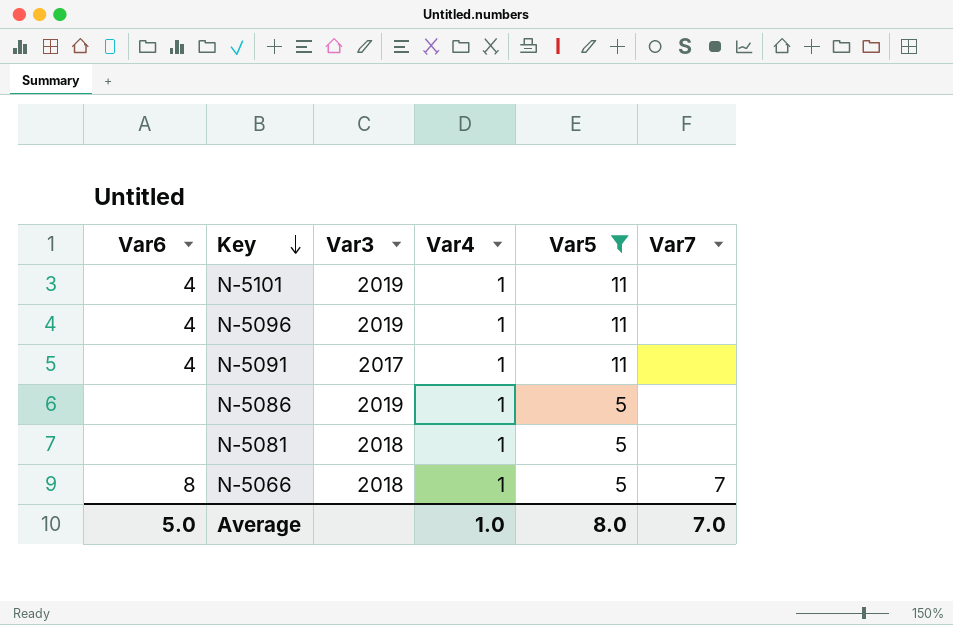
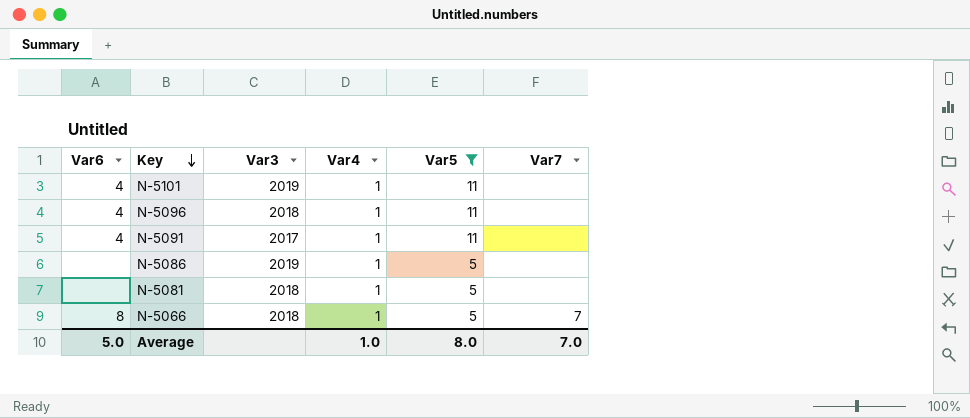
N-5096 | Var3: 2019 -> 2018

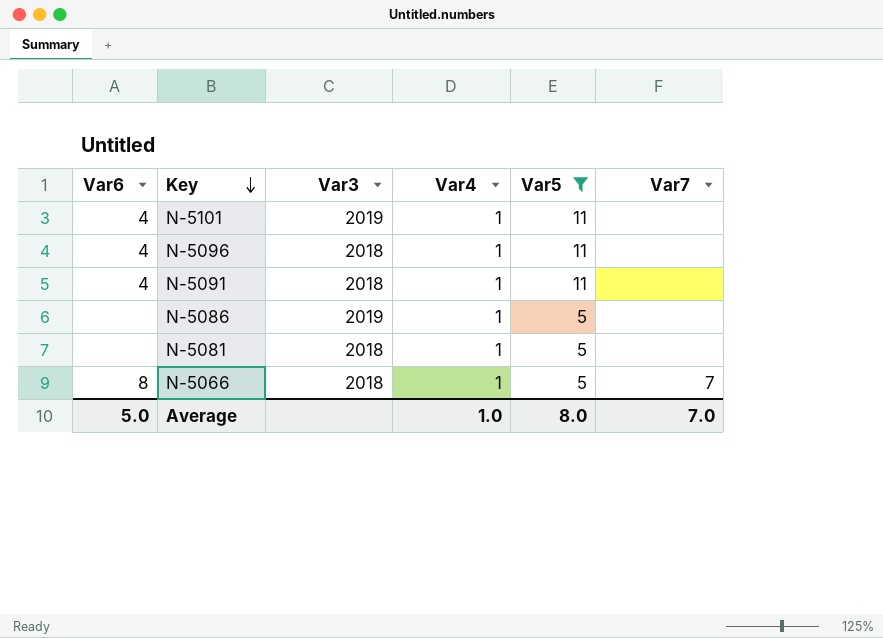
N-5091 | Var3: 2017 -> 2018

